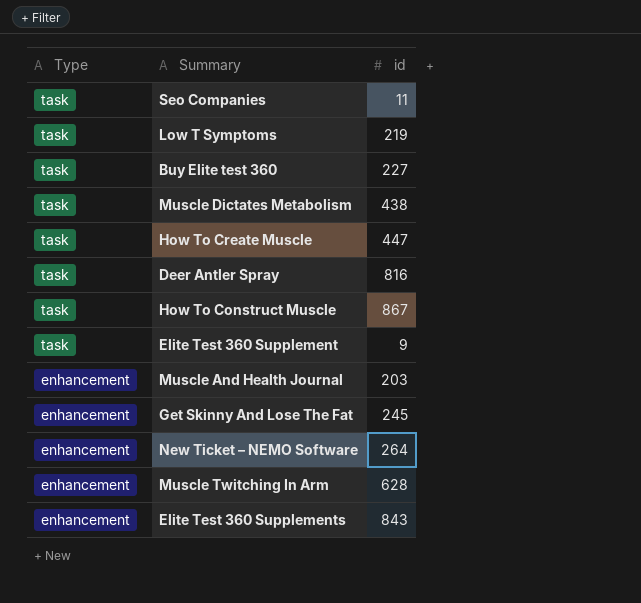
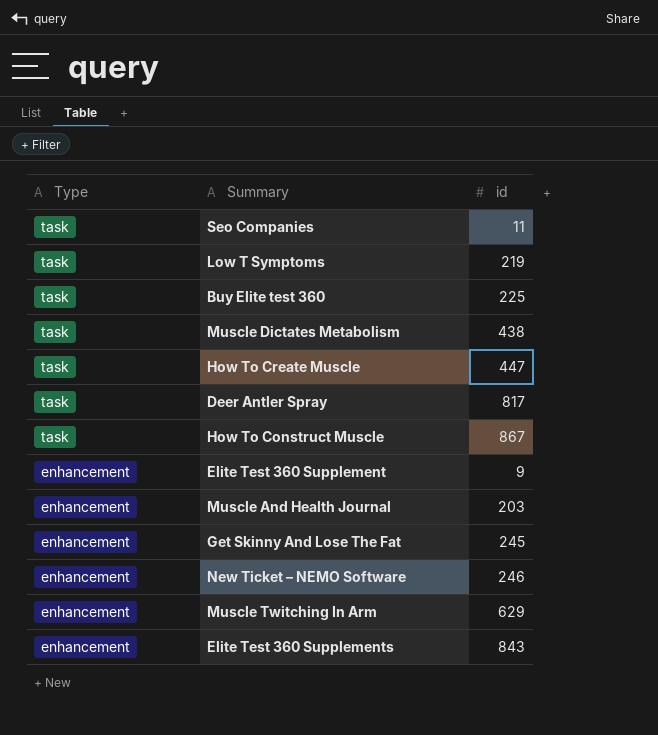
Buy Elite test 360 | id: 227 -> 225
Deer Antler Spray | id: 816 -> 817
Elite Test 360 Supplement | Type: task -> enhancement
New Ticket – NEMO Software | id: 264 -> 246
Muscle Twitching In Arm | id: 628 -> 629

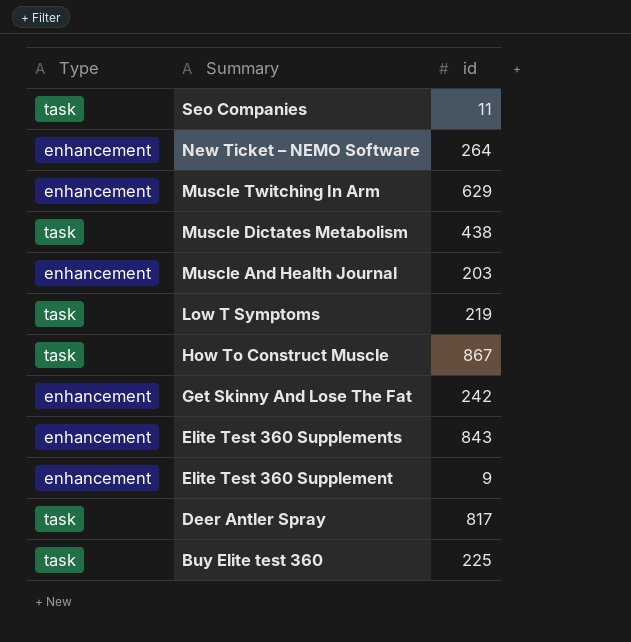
row order: Type descending -> Summary descending
row How To Create Muscle: task | 447 -> none
New Ticket – NEMO Software | id: 246 -> 264
Get Skinny And Lose The Fat | id: 245 -> 242

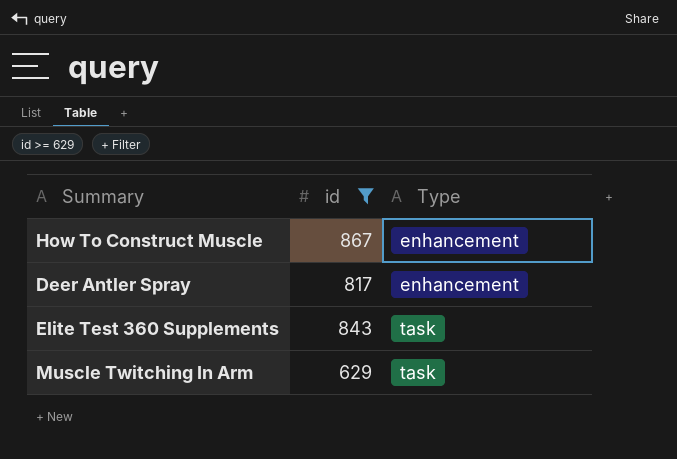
filter: none -> id >= 629
row order: Summary descending -> Type ascending
column Type | position: 1 -> 3
How To Construct Muscle | Type: task -> enhancement
Deer Antler Spray | Type: task -> enhancement
Elite Test 360 Supplements | Type: enhancement -> task
Muscle Twitching In Arm | Type: enhancement -> task

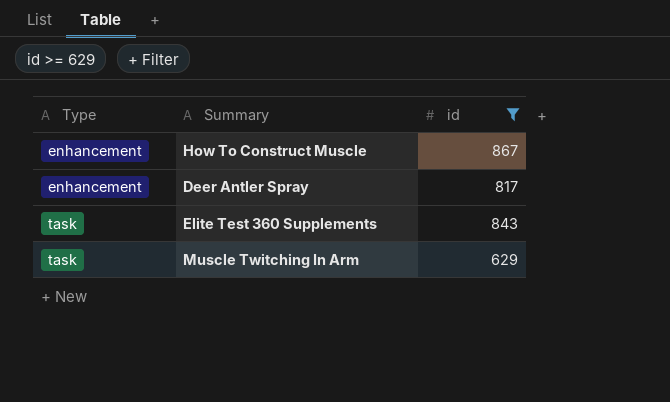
column Type | position: 3 -> 1

